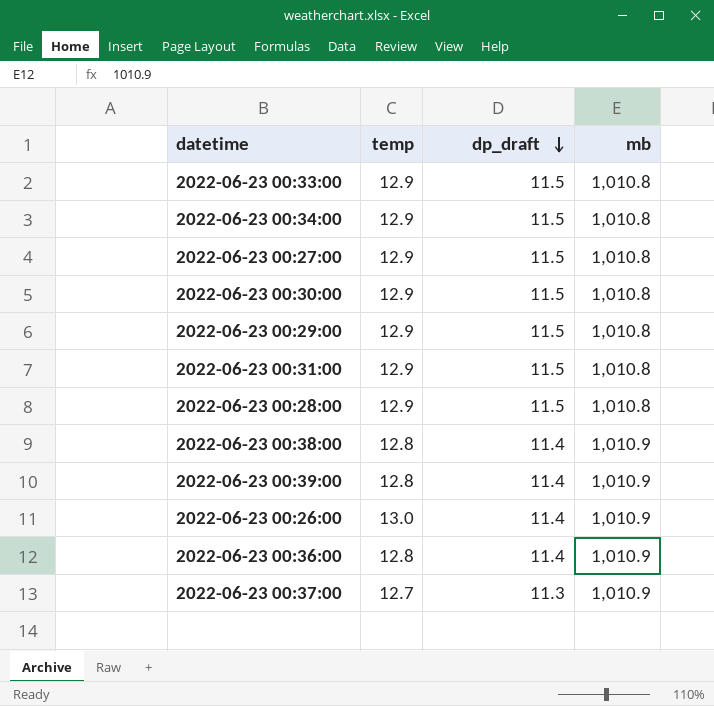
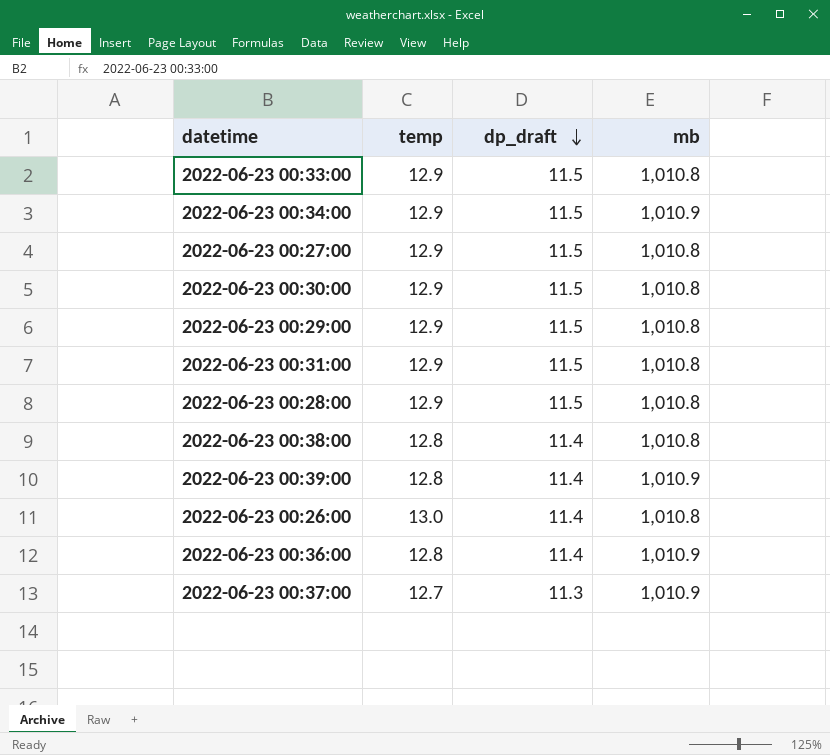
2022-06-23 00:34:00 | mb: 1,010.8 -> 1,010.9
2022-06-23 00:38:00 | mb: 1,010.9 -> 1,010.8
2022-06-23 00:26:00 | mb: 1,010.9 -> 1,010.8

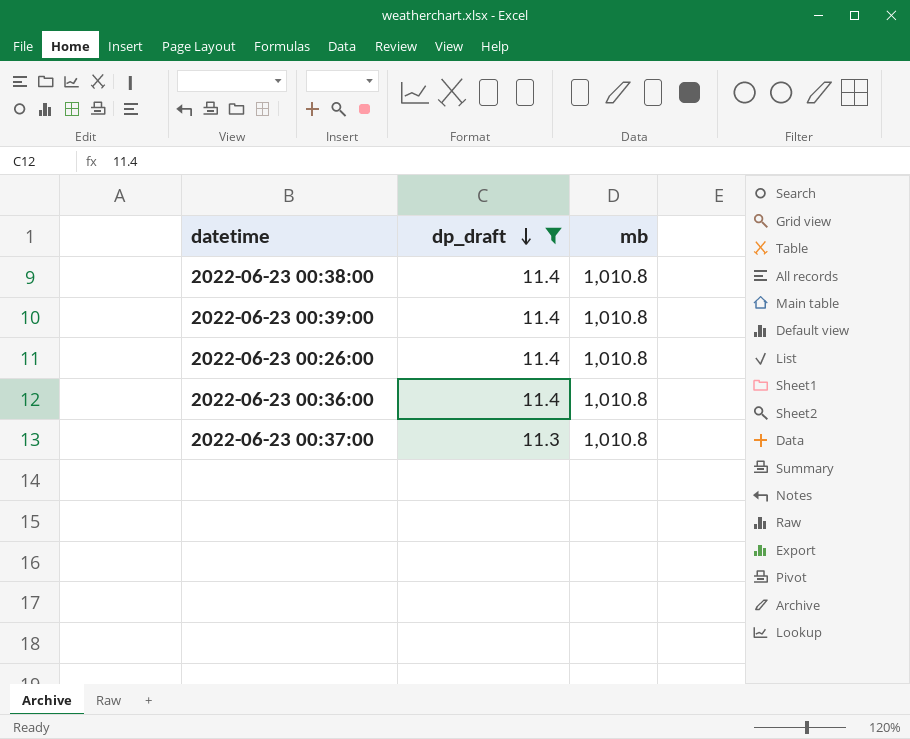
filter: none -> dp_draft != 11.5
column temp | position: 2 -> none
2022-06-23 00:39:00 | mb: 1,010.9 -> 1,010.8
2022-06-23 00:36:00 | mb: 1,010.9 -> 1,010.8
2022-06-23 00:37:00 | mb: 1,010.9 -> 1,010.8

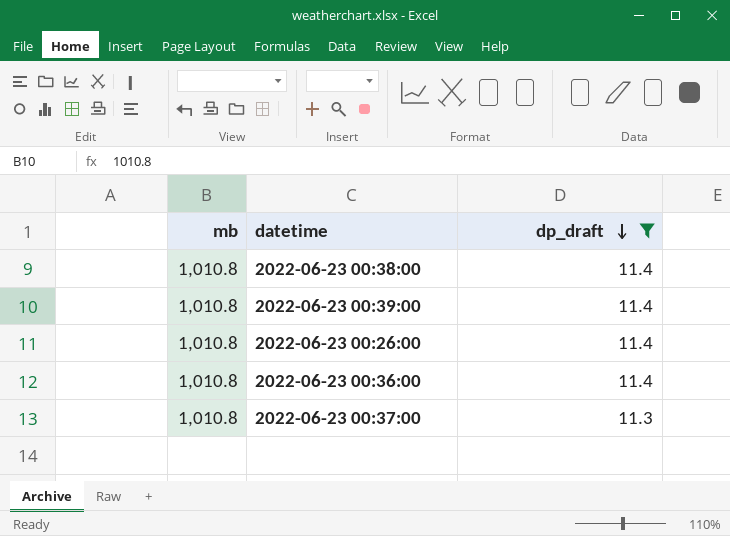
column mb | position: 3 -> 1

